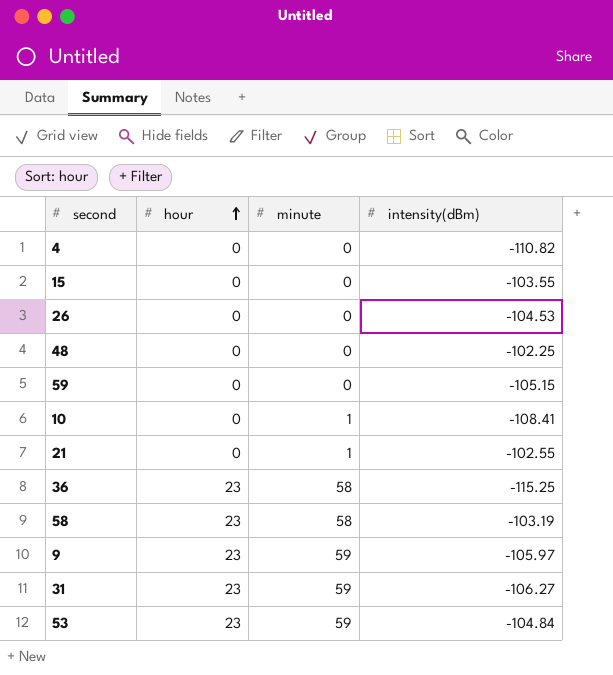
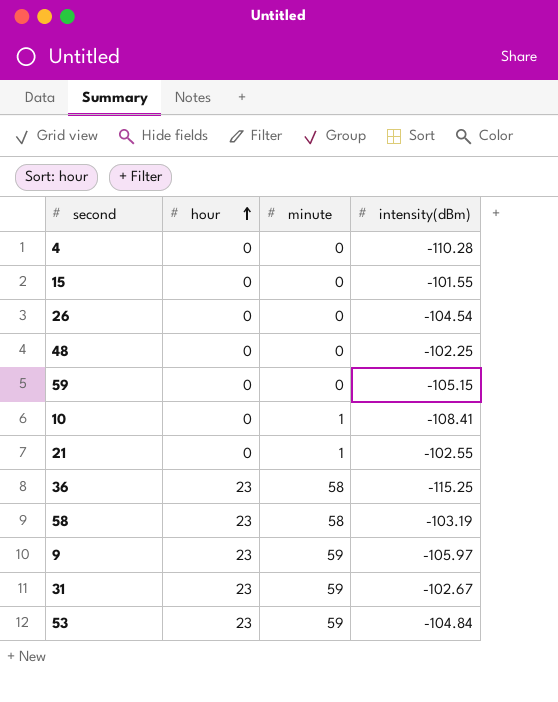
4 | intensity(dBm): -110.82 -> -110.28
15 | intensity(dBm): -103.55 -> -101.55
26 | intensity(dBm): -104.53 -> -104.54
31 | intensity(dBm): -106.27 -> -102.67

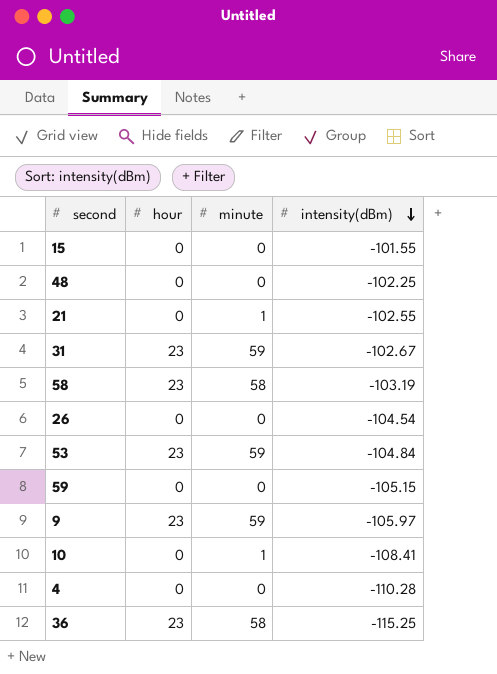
row order: hour ascending -> intensity(dBm) descending

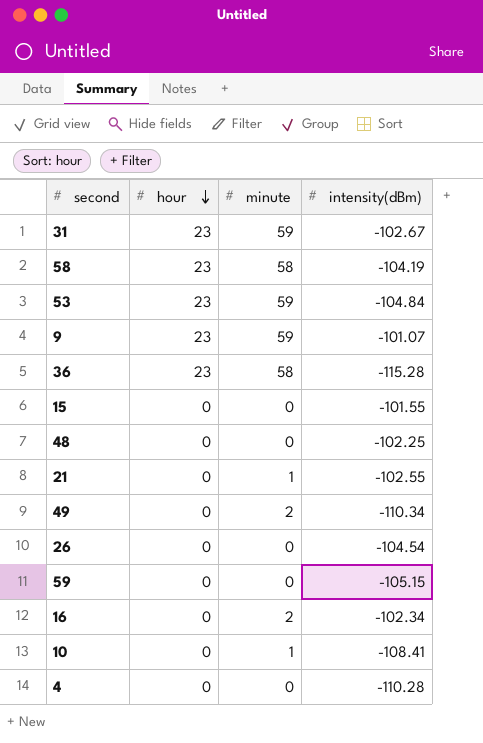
row order: intensity(dBm) descending -> hour descending
58 | intensity(dBm): -103.19 -> -104.19
9 | intensity(dBm): -105.97 -> -101.07
36 | intensity(dBm): -115.25 -> -115.28
row 49: none -> 0 | 2 | -110.34
row 16: none -> 0 | 2 | -102.34

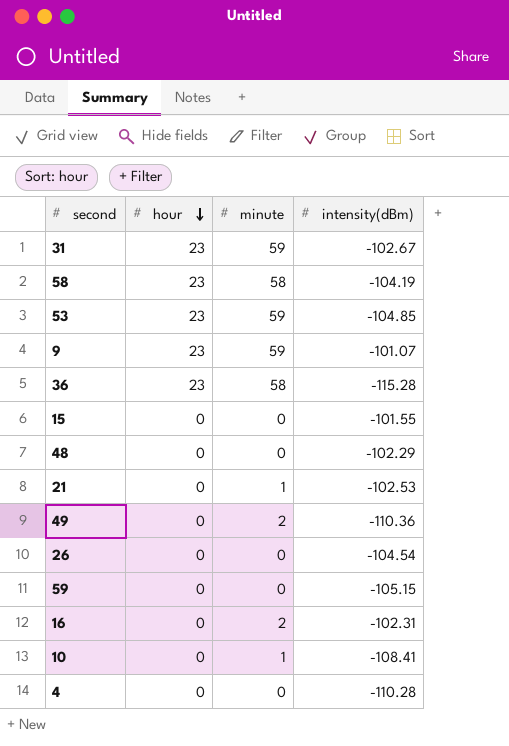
53 | intensity(dBm): -104.84 -> -104.85
48 | intensity(dBm): -102.25 -> -102.29
21 | intensity(dBm): -102.55 -> -102.53
49 | intensity(dBm): -110.34 -> -110.36
16 | intensity(dBm): -102.34 -> -102.31

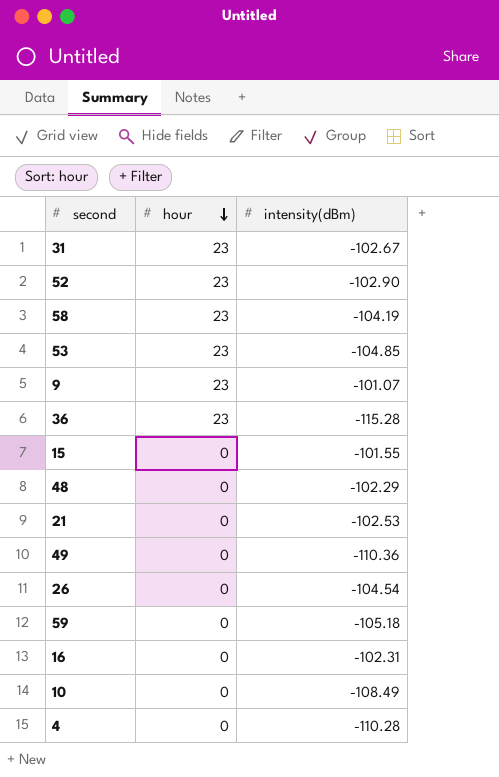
column minute | position: 3 -> none
row 52: none -> 23 | -102.90
59 | intensity(dBm): -105.15 -> -105.18
10 | intensity(dBm): -108.41 -> -108.49

